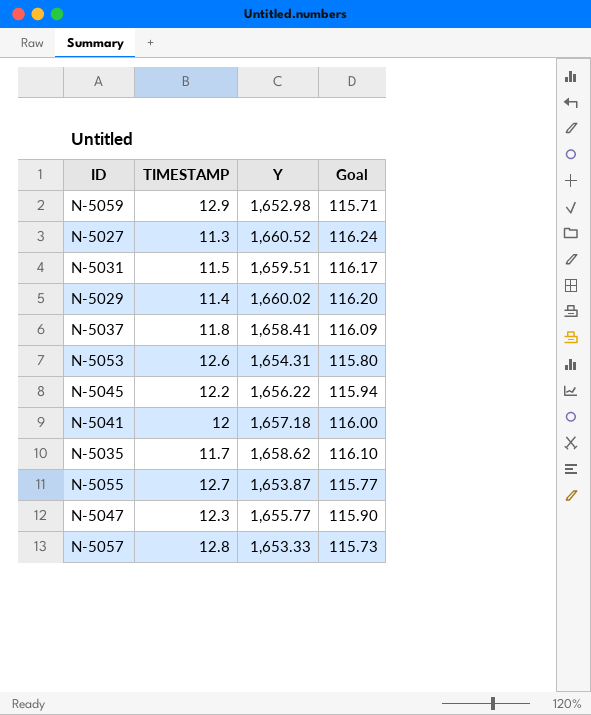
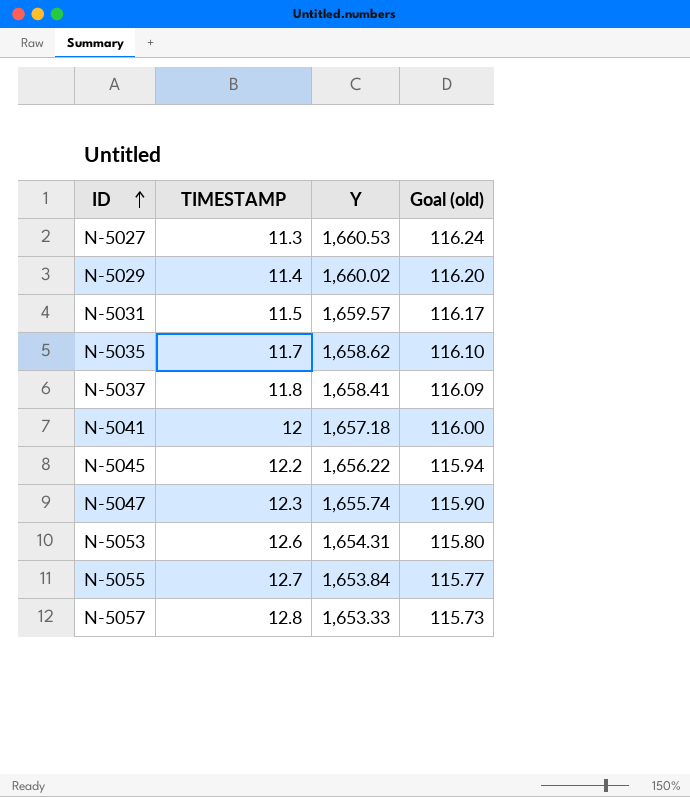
row order: none -> ID ascending
column name: Goal -> Goal (old)
row N-5059: 12.9 | 1,652.98 | 115.71 -> none
N-5027 | Y: 1,660.52 -> 1,660.53
N-5031 | Y: 1,659.51 -> 1,659.57
N-5047 | Y: 1,655.77 -> 1,655.74
N-5055 | Y: 1,653.87 -> 1,653.84

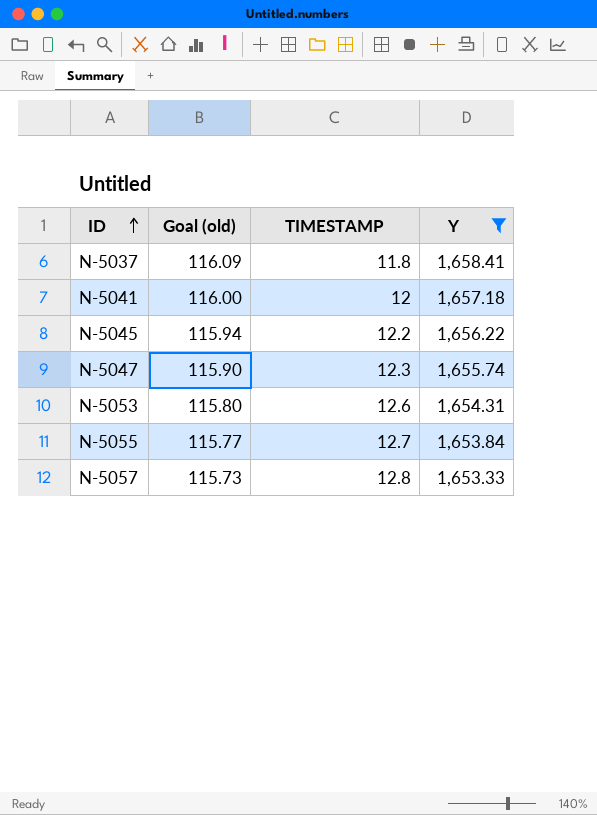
filter: none -> Y <= 1,658.41
column Goal (old) | position: 4 -> 2

